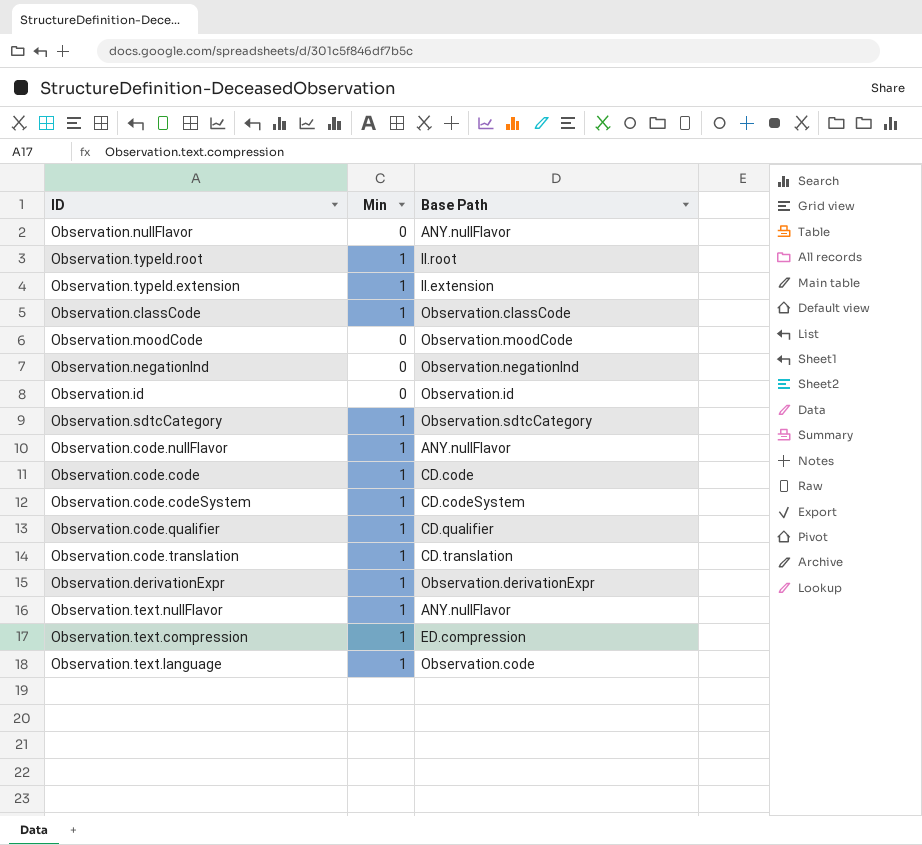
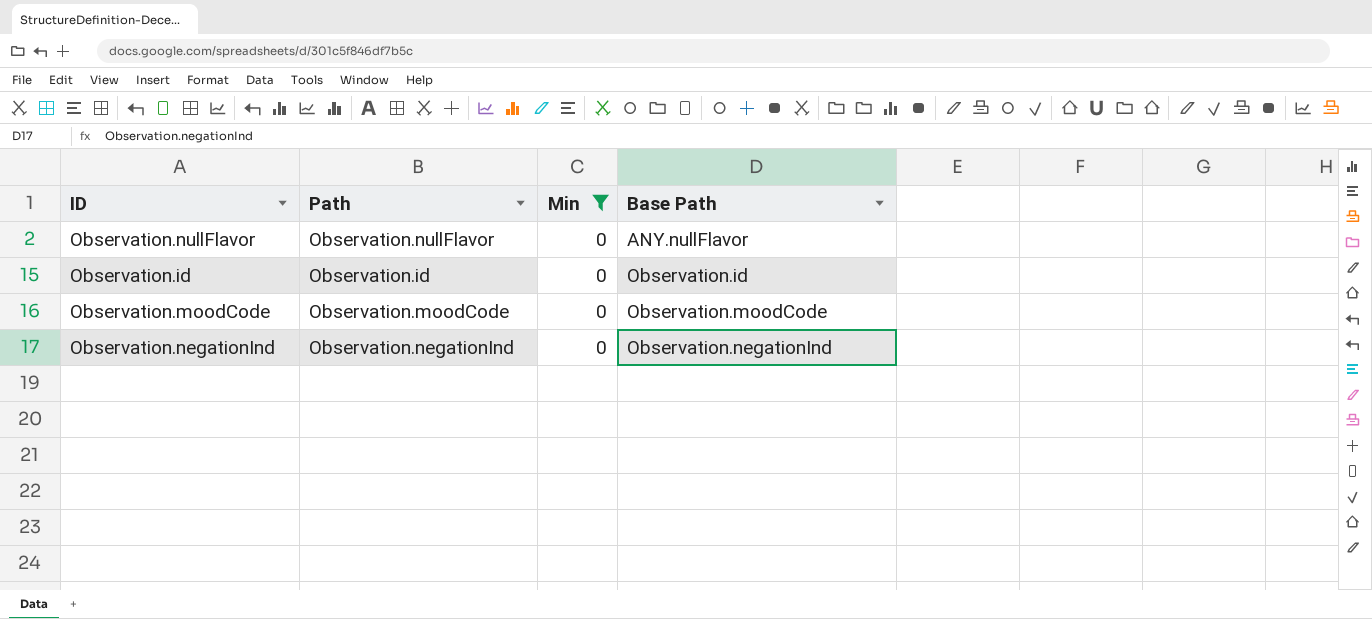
filter: none -> Min = 0
row order: none -> Base Path ascending
column Path | position: none -> 2

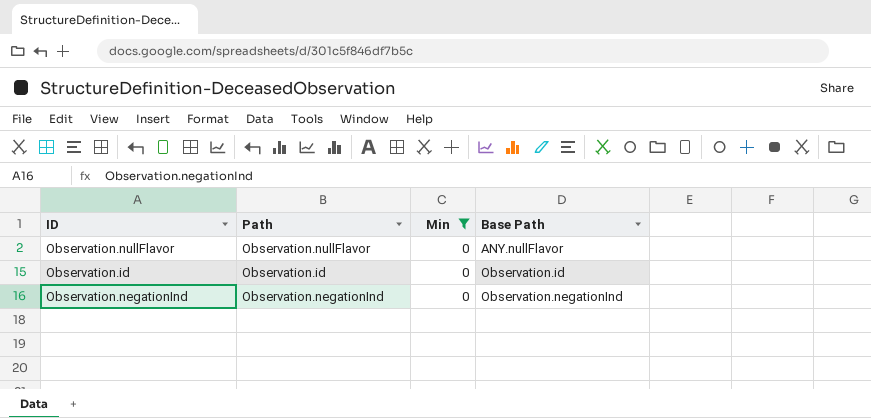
row Observation.moodCode: Observation.moodCode | 0 | Observation.moodCode -> none

